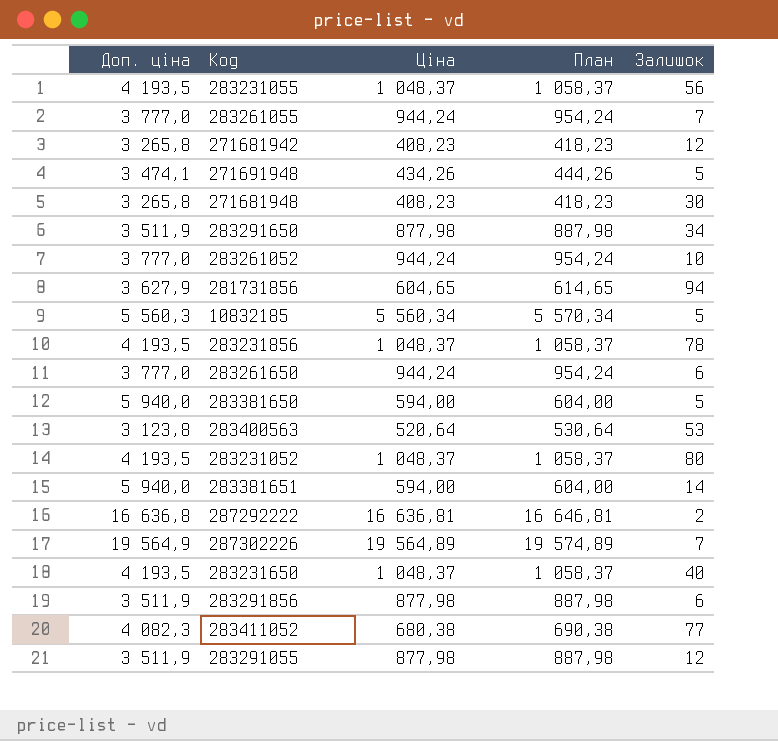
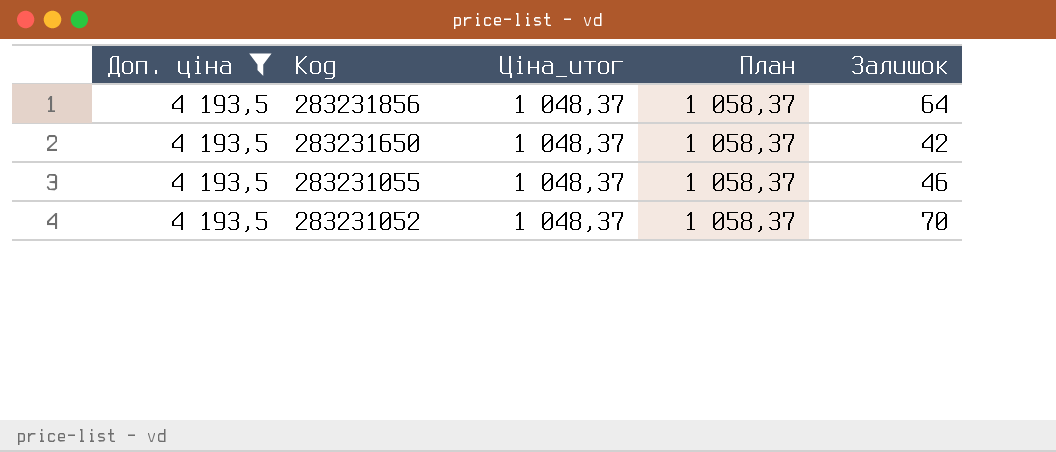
filter: none -> Доп. ціна = 4 193,5
row order: none -> Код descending
column name: Ціна -> Ціна_итог
283231856 | Залишок: 78 -> 64
283231650 | Залишок: 40 -> 42
283231055 | Залишок: 56 -> 46
283231052 | Залишок: 80 -> 70

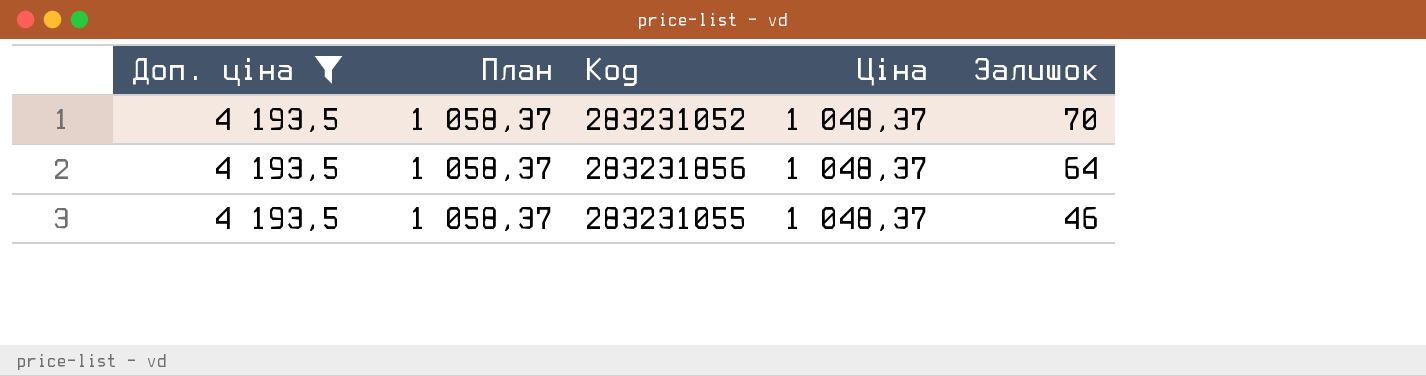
row order: Код descending -> Залишок descending
column План | position: 4 -> 2
column name: Ціна_итог -> Ціна
row 283231650: 4 193,5 | 1 048,37 | 1 058,37 | 42 -> none

